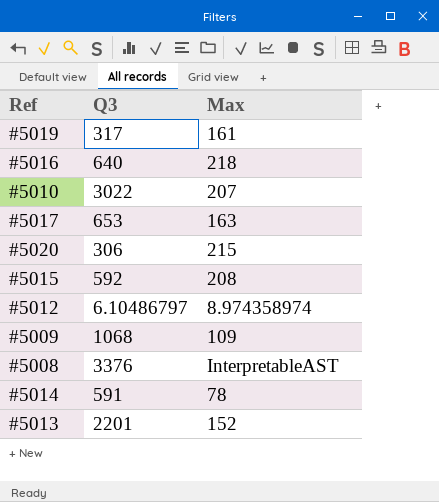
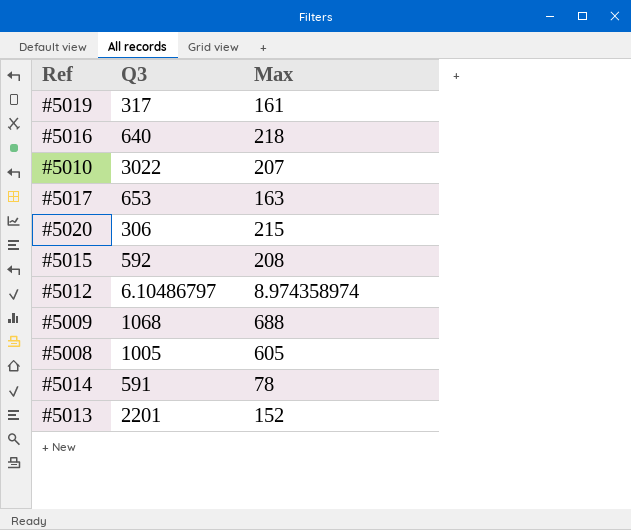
#5009 | Max: 109 -> 688
#5008 | Q3: 3376 -> 1005
#5008 | Max: InterpretableAST -> 605

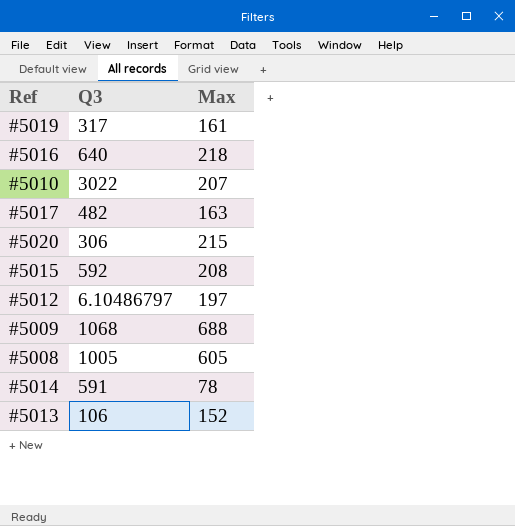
#5017 | Q3: 653 -> 482
#5012 | Max: 8.974358974 -> 197
#5013 | Q3: 2201 -> 106

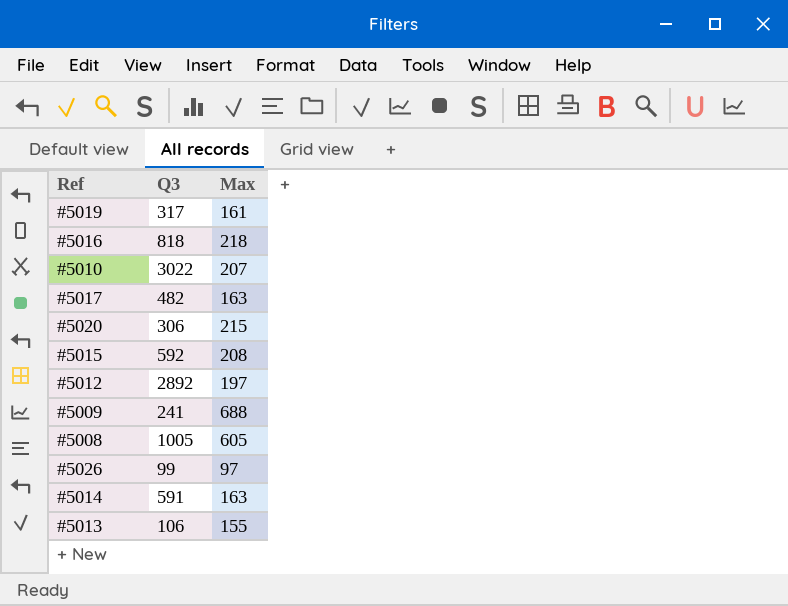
#5016 | Q3: 640 -> 818
#5012 | Q3: 6.10486797 -> 2892
#5009 | Q3: 1068 -> 241
row #5026: none -> 99 | 97
#5014 | Max: 78 -> 163
#5013 | Max: 152 -> 155

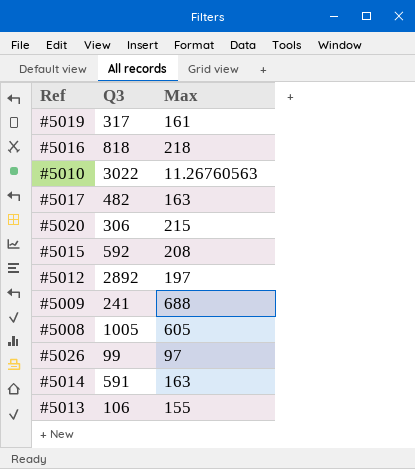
#5010 | Max: 207 -> 11.26760563

